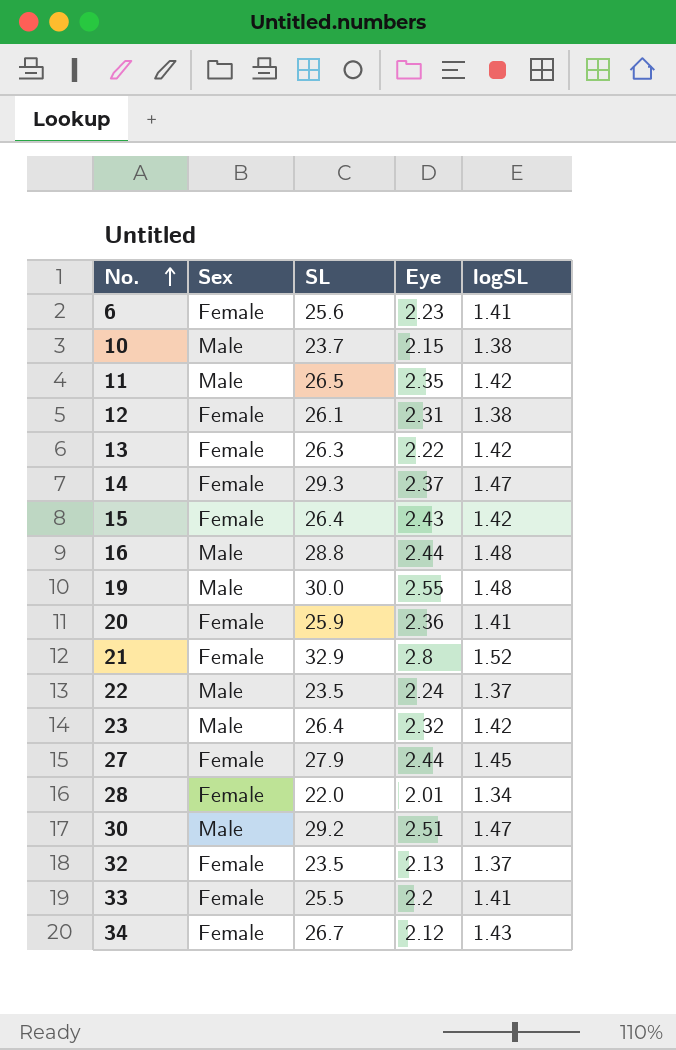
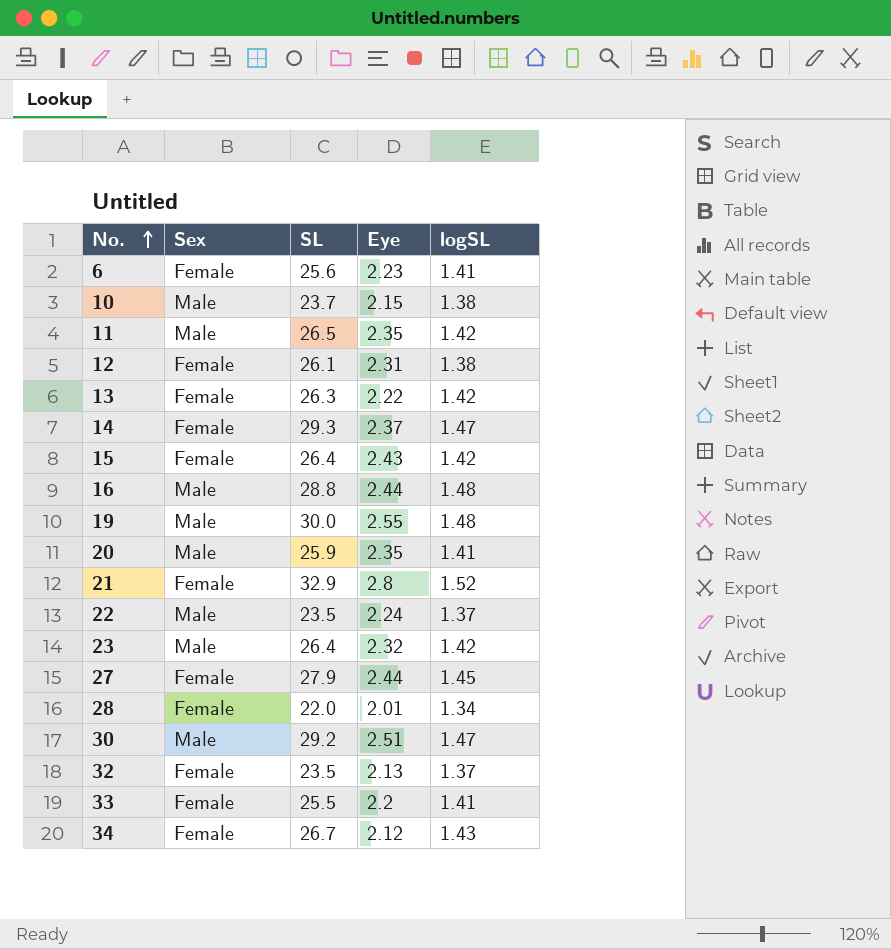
20 | Sex: Female -> Male
20 | Eye: 2.36 -> 2.35

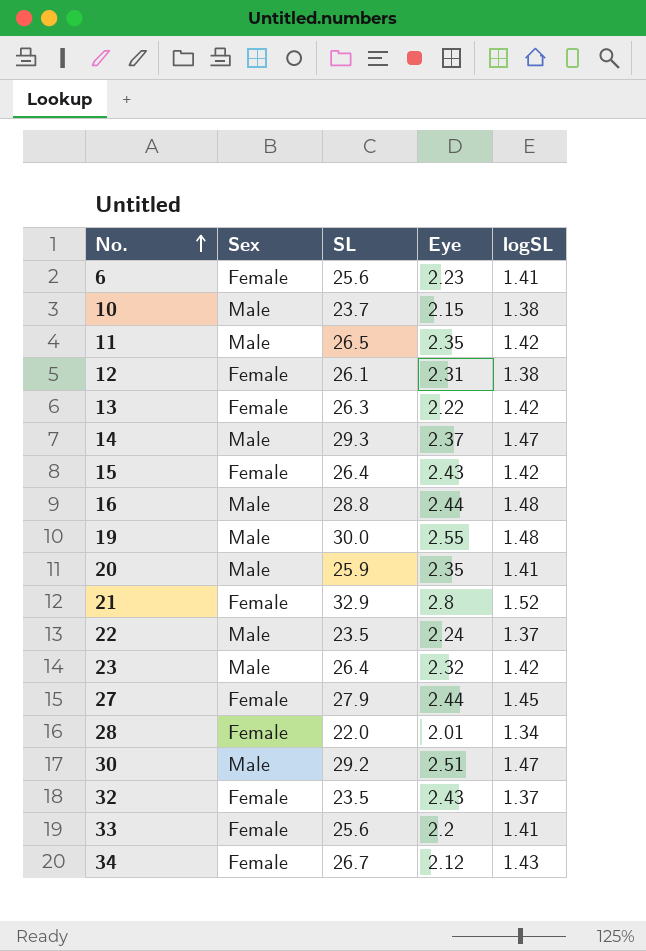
14 | Sex: Female -> Male
32 | Eye: 2.13 -> 2.43
33 | SL: 25.5 -> 25.6

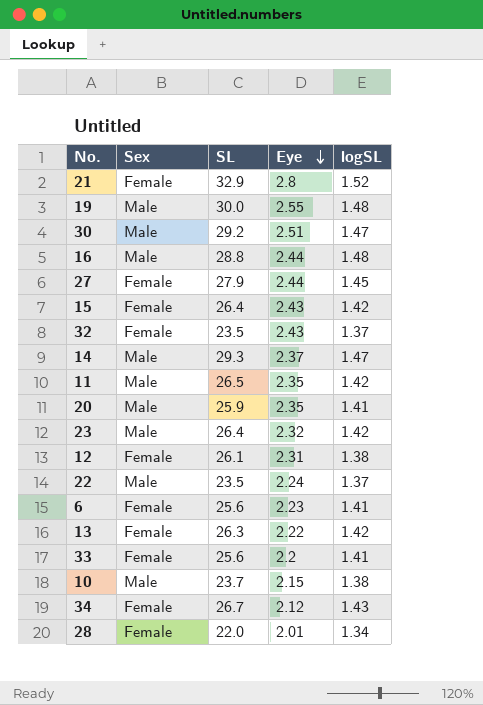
row order: No. ascending -> Eye descending

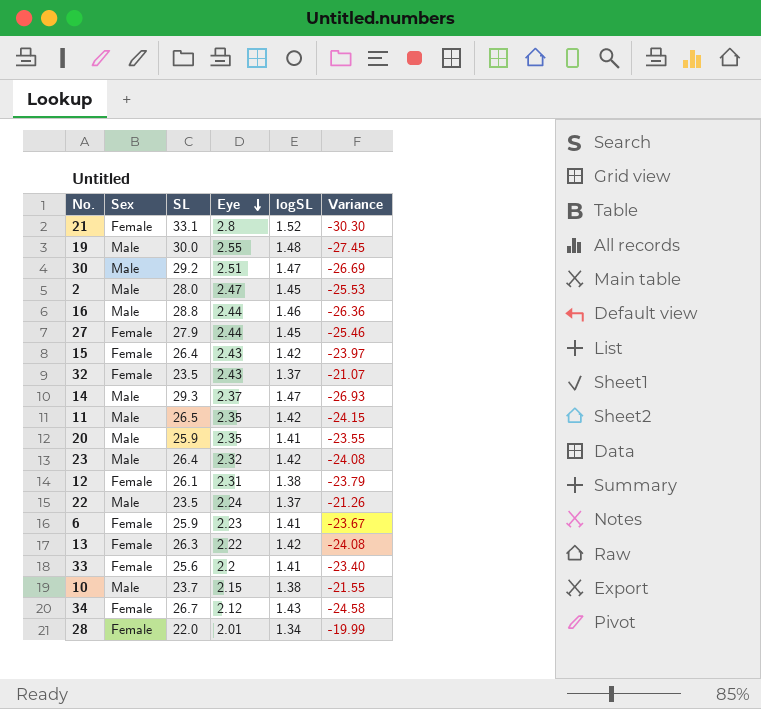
column Variance | formula: none -> [Eye] - [SL]
21 | SL: 32.9 -> 33.1
row 2: none -> Male | 28.0 | 2.47 | 1.45 | -25.53
16 | logSL: 1.48 -> 1.46
6 | SL: 25.6 -> 25.9

